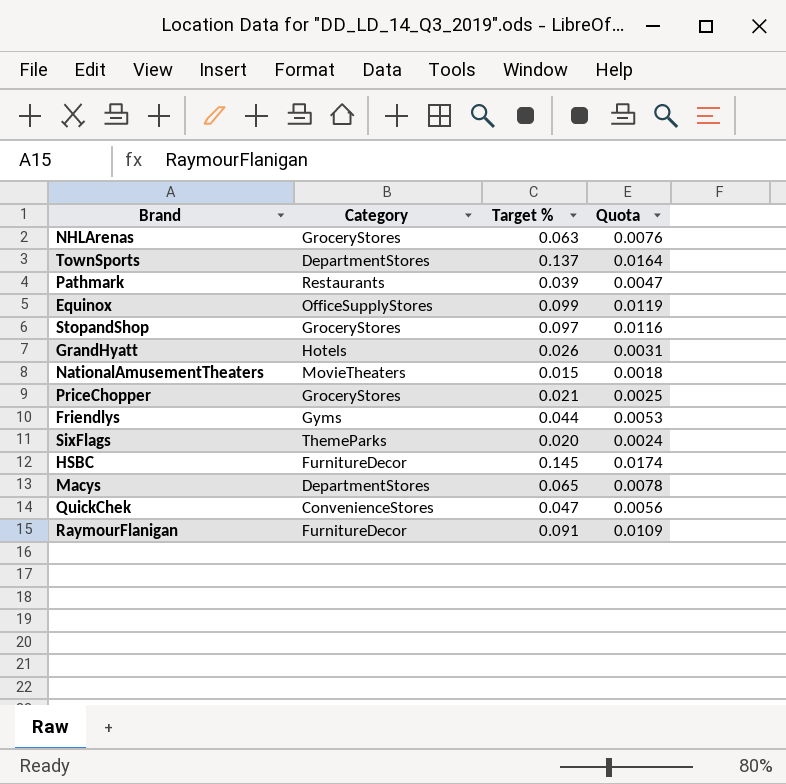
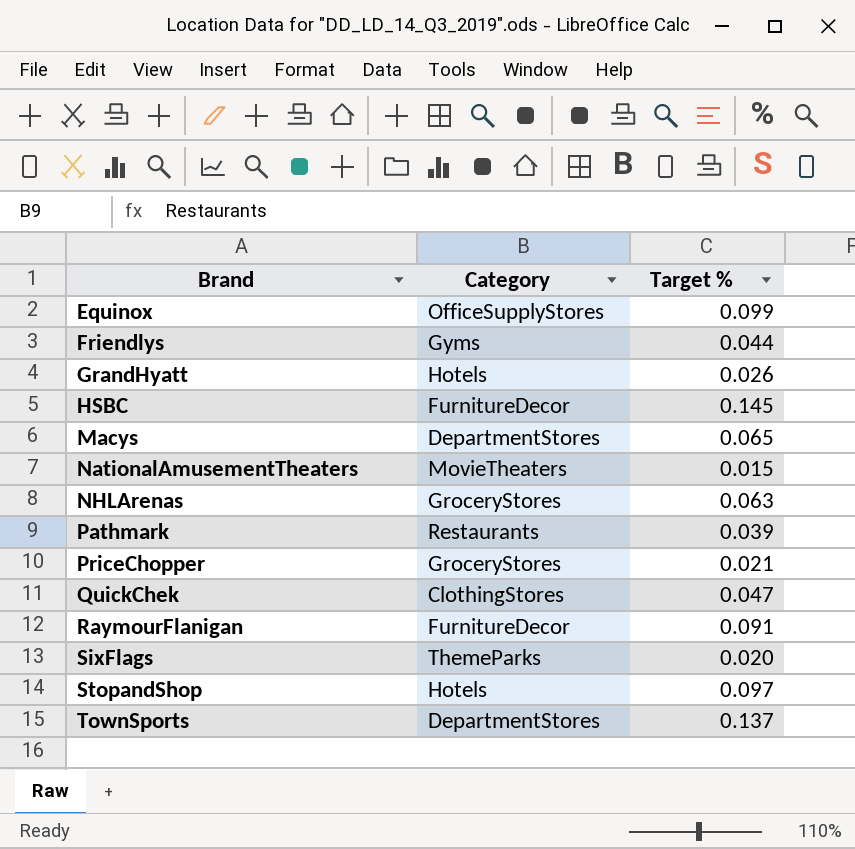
row order: none -> Brand ascending
column Quota | formula: [Target %] * 0.12 -> none
QuickChek | Category: ConvenienceStores -> ClothingStores
StopandShop | Category: GroceryStores -> Hotels

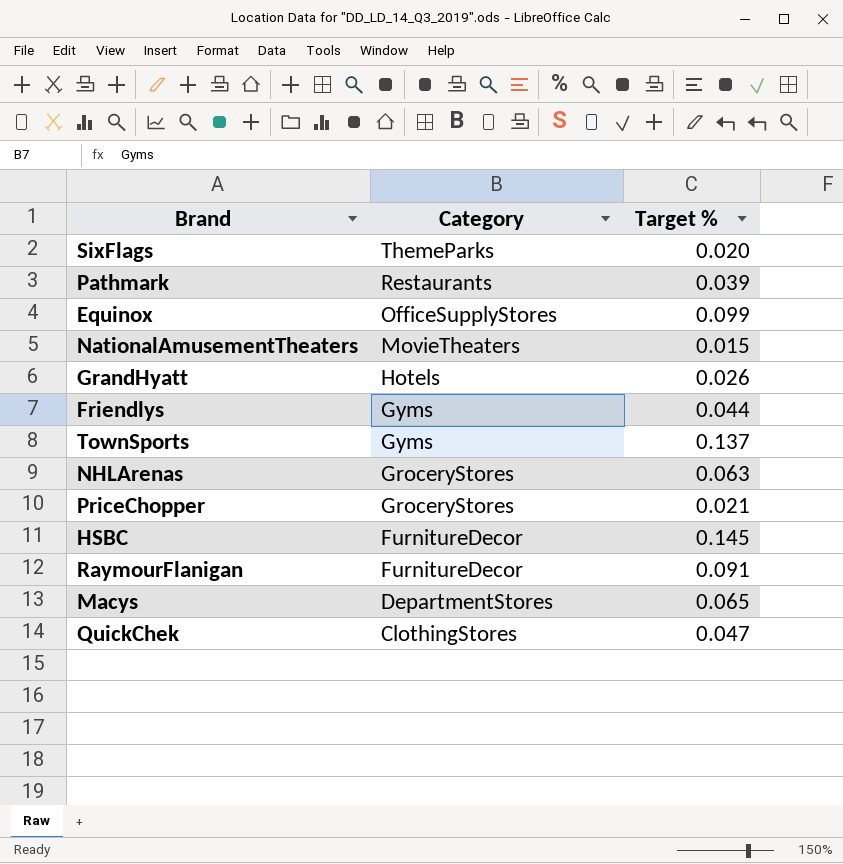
row order: Brand ascending -> Category descending
row StopandShop: Hotels | 0.097 -> none
TownSports | Category: DepartmentStores -> Gyms

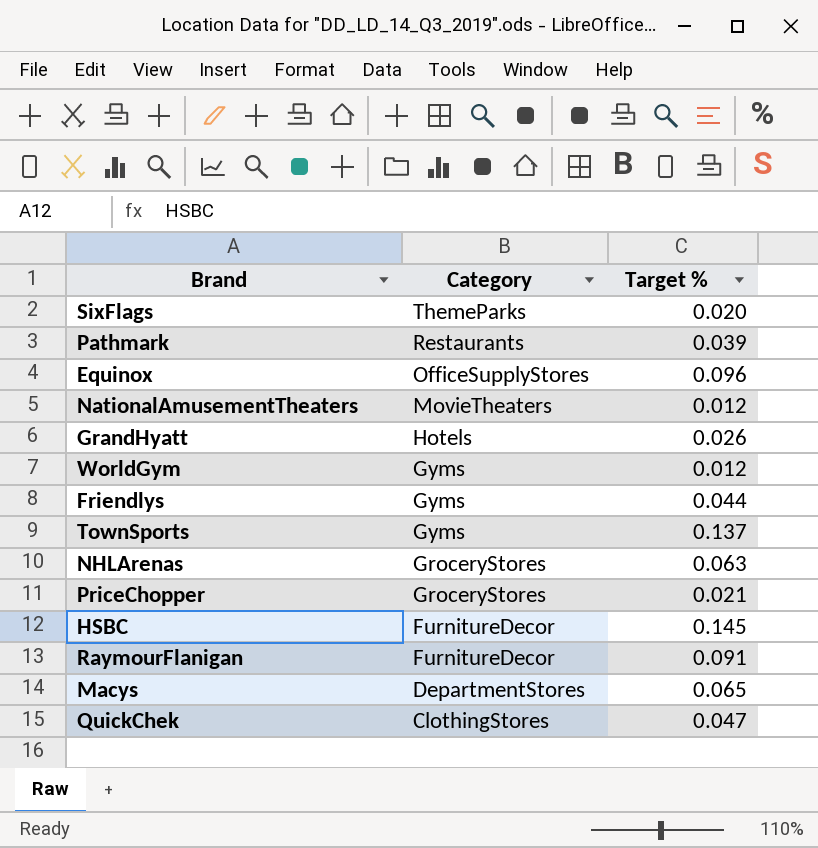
Equinox | Target %: 0.099 -> 0.096
NationalAmusementTheaters | Target %: 0.015 -> 0.012
row WorldGym: none -> Gyms | 0.012

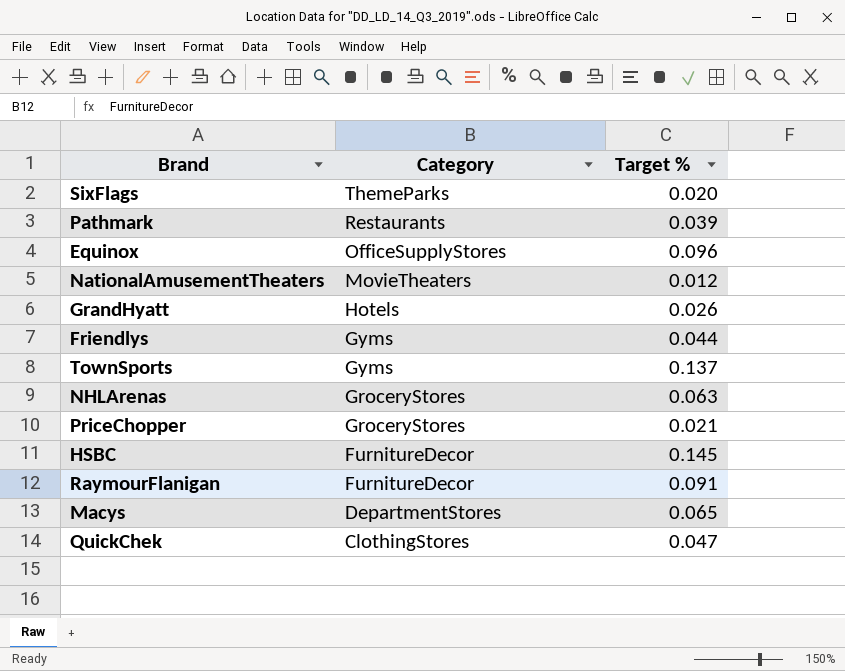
row WorldGym: Gyms | 0.012 -> none

